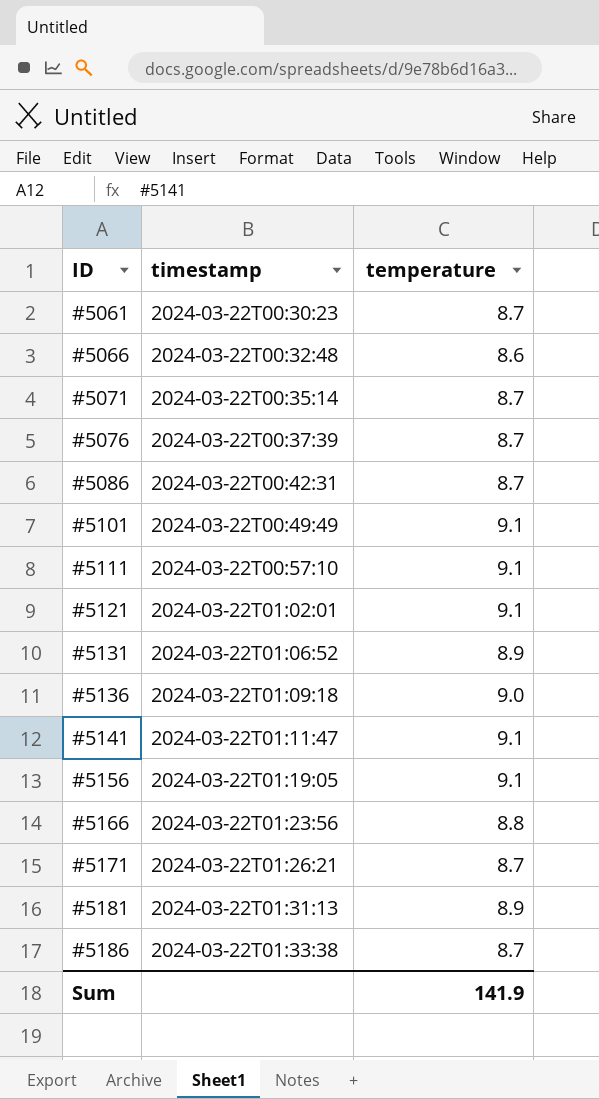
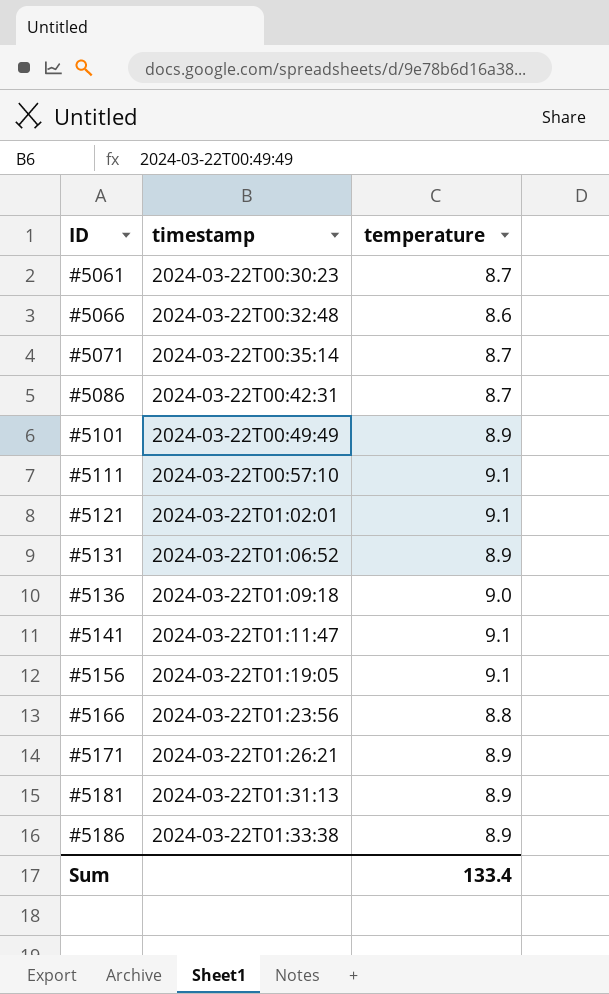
row #5076: 2024-03-22T00:37:39 | 8.7 -> none
#5101 | temperature: 9.1 -> 8.9
#5171 | temperature: 8.7 -> 8.9
#5186 | temperature: 8.7 -> 8.9
Sum | temperature: 141.9 -> 133.4

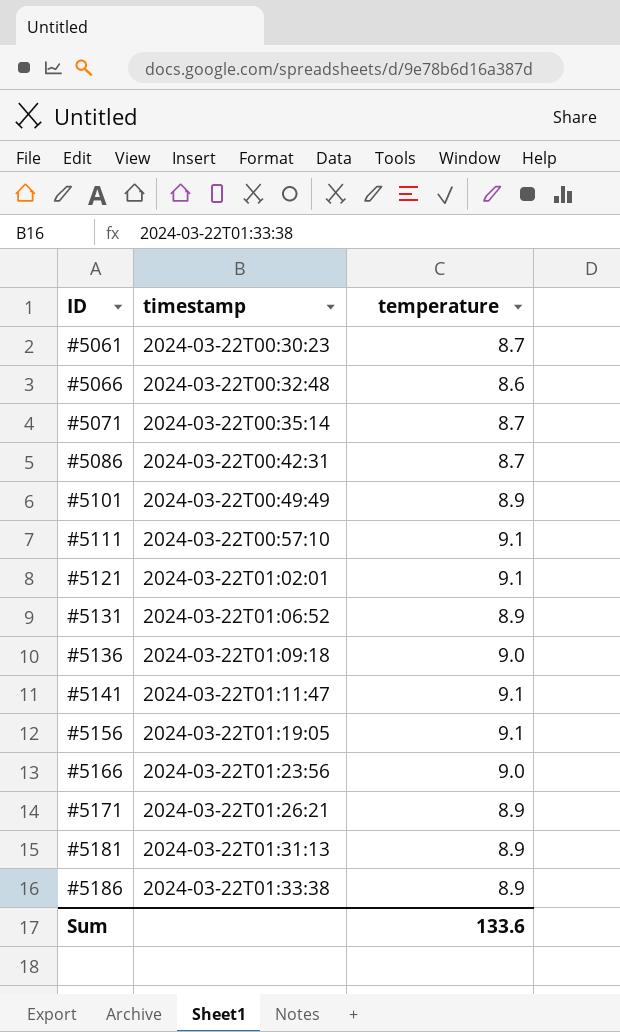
#5166 | temperature: 8.8 -> 9.0
Sum | temperature: 133.4 -> 133.6

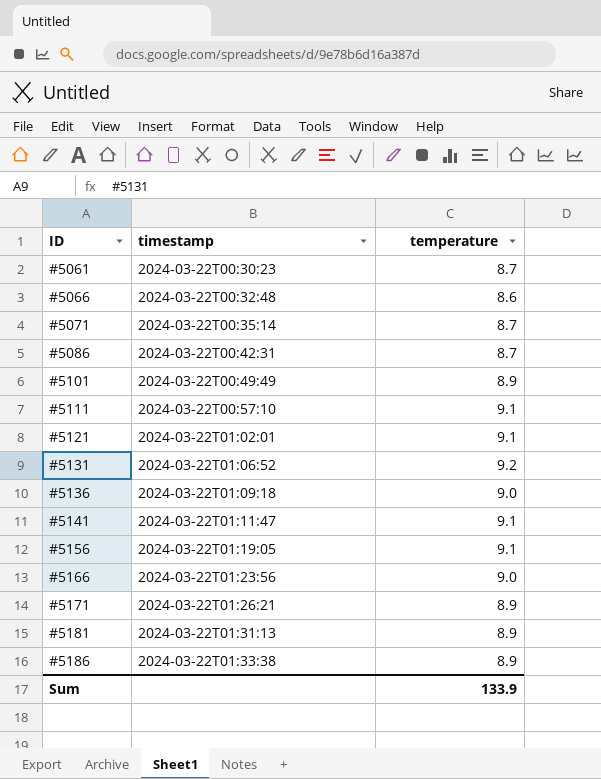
#5131 | temperature: 8.9 -> 9.2
Sum | temperature: 133.6 -> 133.9

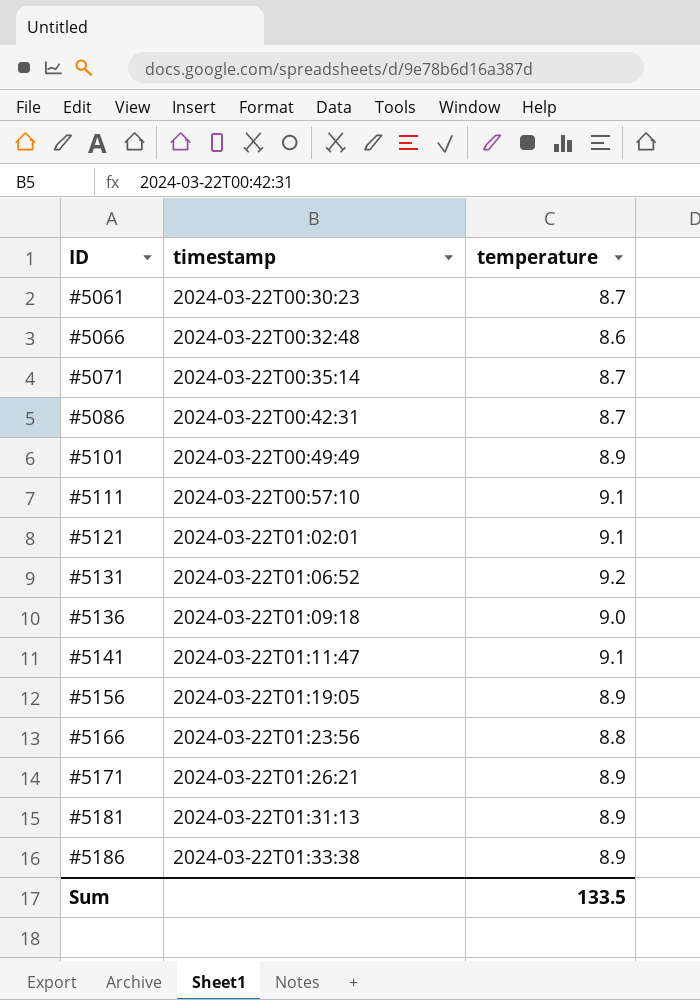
#5156 | temperature: 9.1 -> 8.9
#5166 | temperature: 9.0 -> 8.8
Sum | temperature: 133.9 -> 133.5

